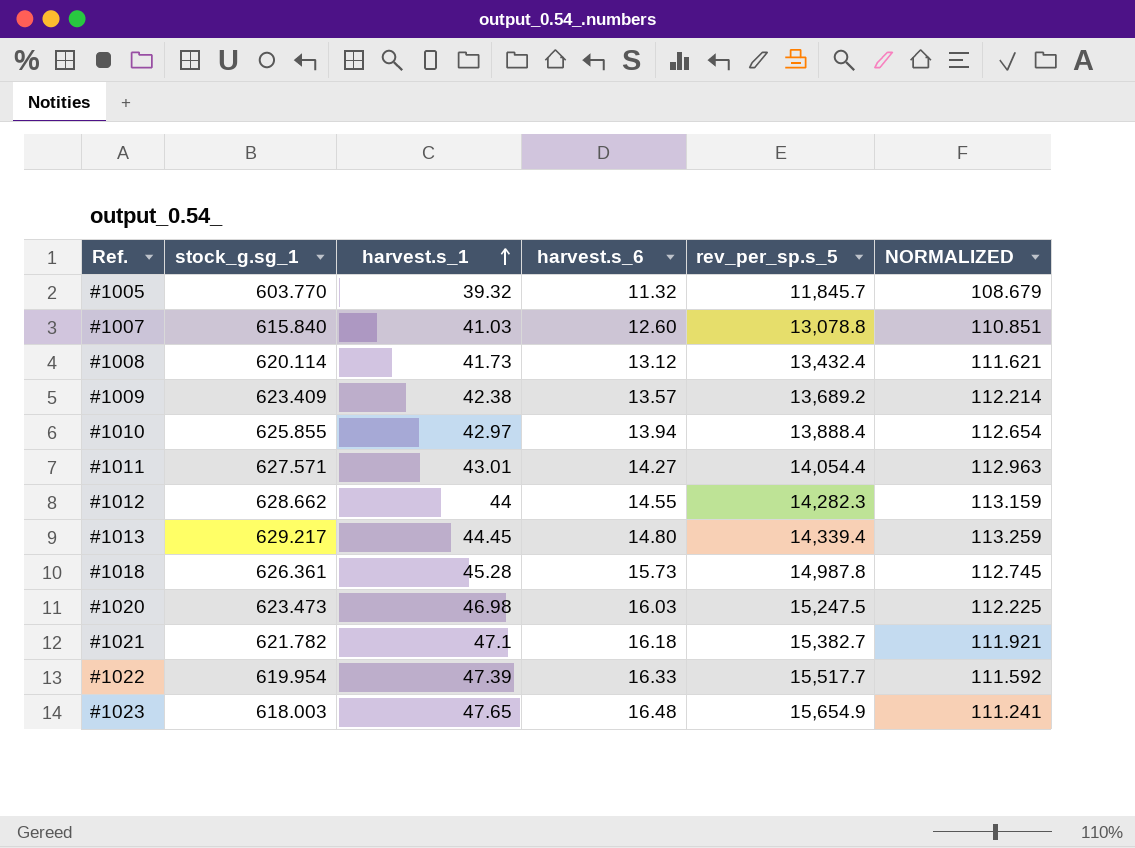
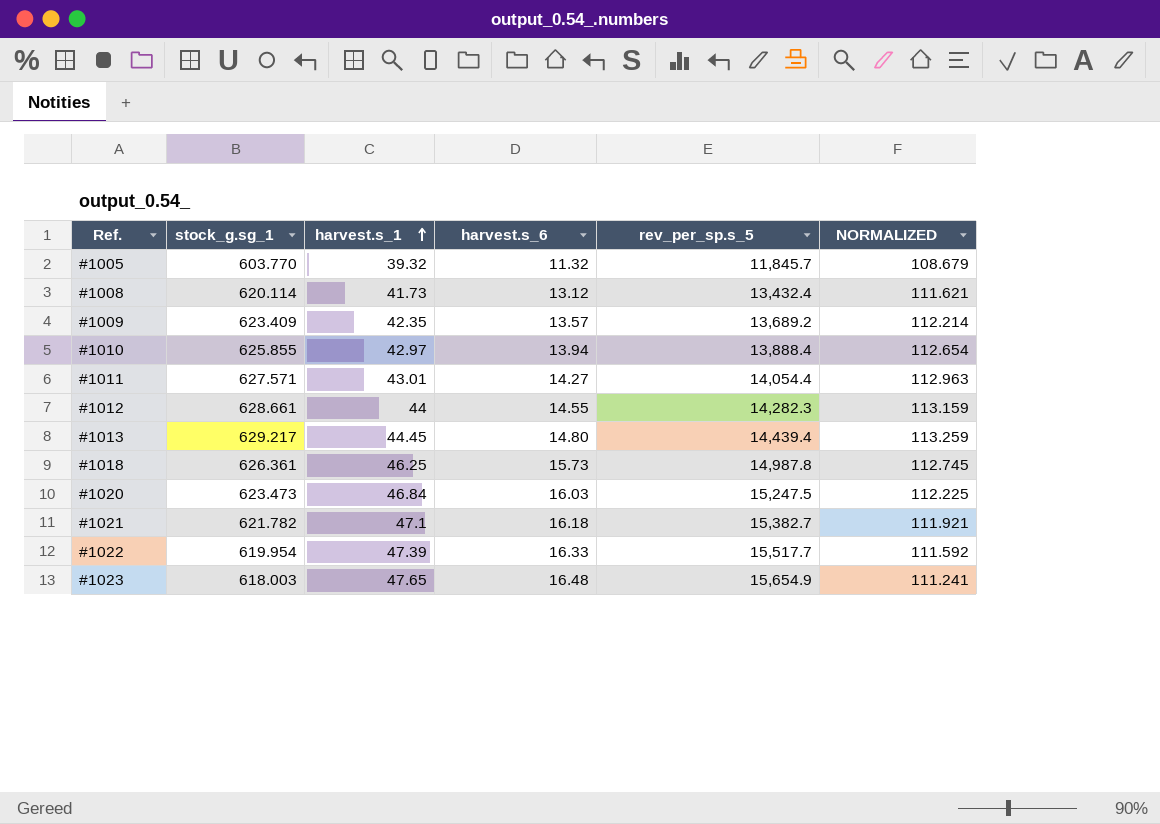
row #1007: 615.840 | 41.03 | 12.60 | 13,078.8 | 110.851 -> none
#1009 | harvest.s_1: 42.38 -> 42.35
#1012 | stock_g.sg_1: 628.662 -> 628.661
#1013 | rev_per_sp.s_5: 14,339.4 -> 14,439.4
#1018 | harvest.s_1: 45.28 -> 46.25
#1020 | harvest.s_1: 46.98 -> 46.84

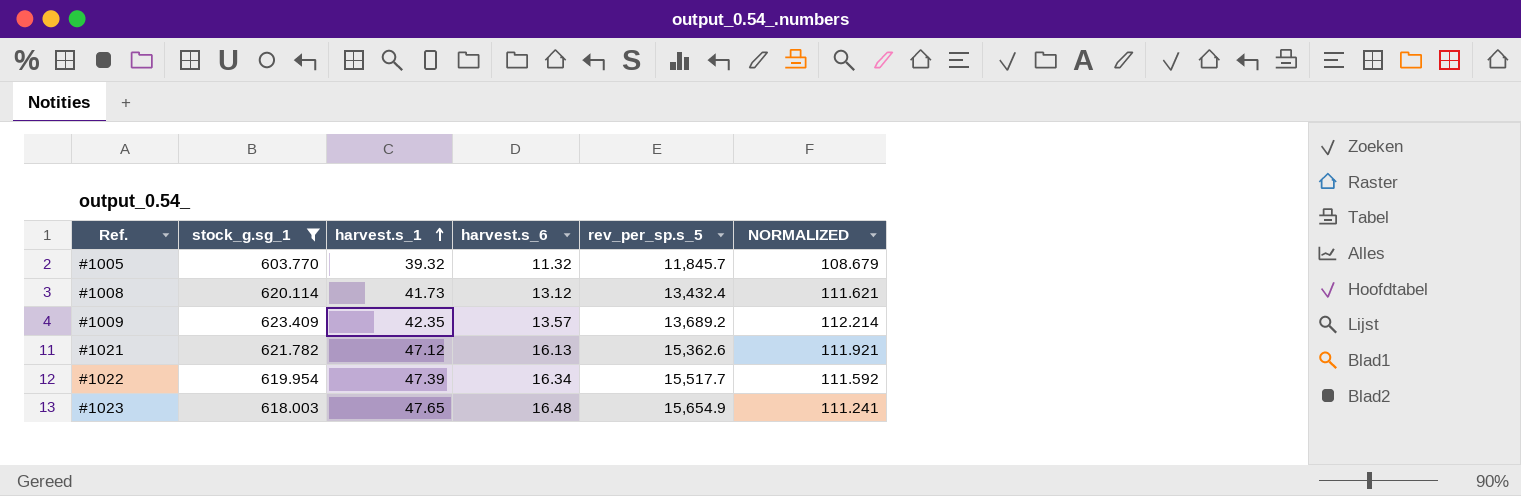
filter: none -> stock_g.sg_1 <= 623.409
#1021 | harvest.s_1: 47.1 -> 47.12
#1021 | harvest.s_6: 16.18 -> 16.13
#1021 | rev_per_sp.s_5: 15,382.7 -> 15,362.6
#1022 | harvest.s_6: 16.33 -> 16.34

